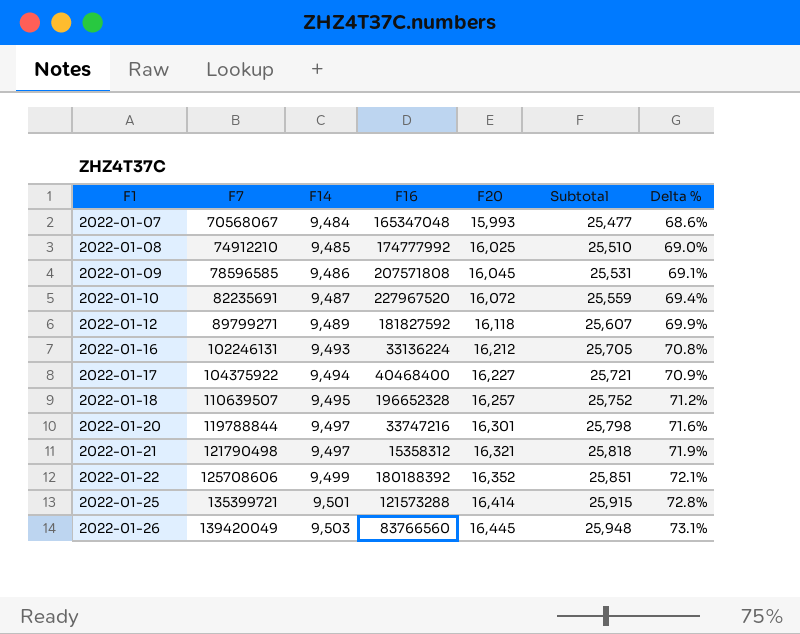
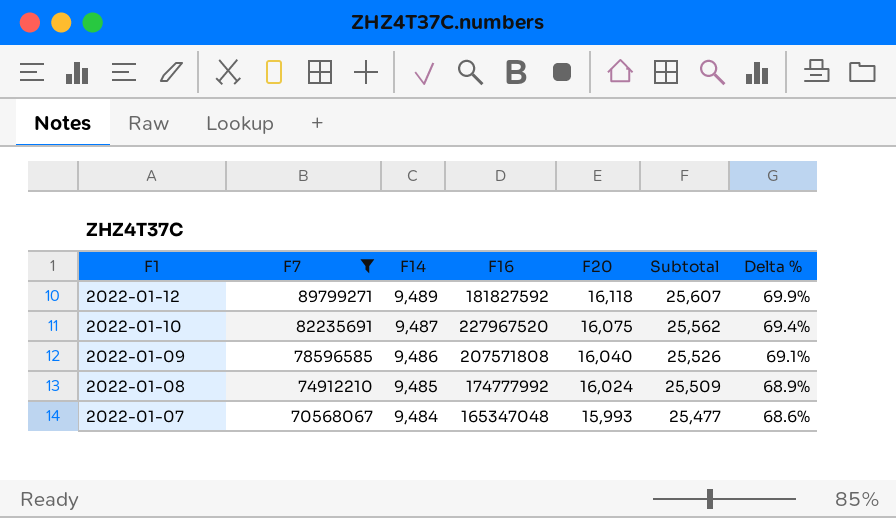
filter: none -> F7 <= 89799271
row order: F1 ascending -> F1 descending
2022-01-10 | F20: 16,072 -> 16,075
2022-01-10 | Subtotal: 25,559 -> 25,562
2022-01-09 | F20: 16,045 -> 16,040
2022-01-09 | Subtotal: 25,531 -> 25,526
2022-01-08 | F20: 16,025 -> 16,024
2022-01-08 | Subtotal: 25,510 -> 25,509
2022-01-08 | Delta %: 69.0% -> 68.9%

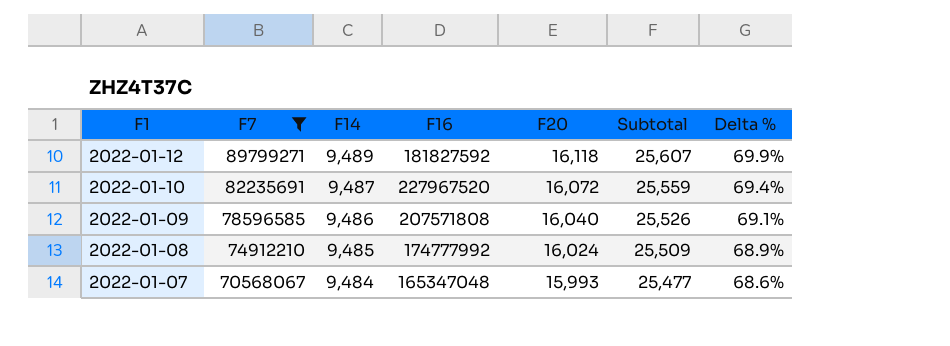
2022-01-10 | F20: 16,075 -> 16,072
2022-01-10 | Subtotal: 25,562 -> 25,559

